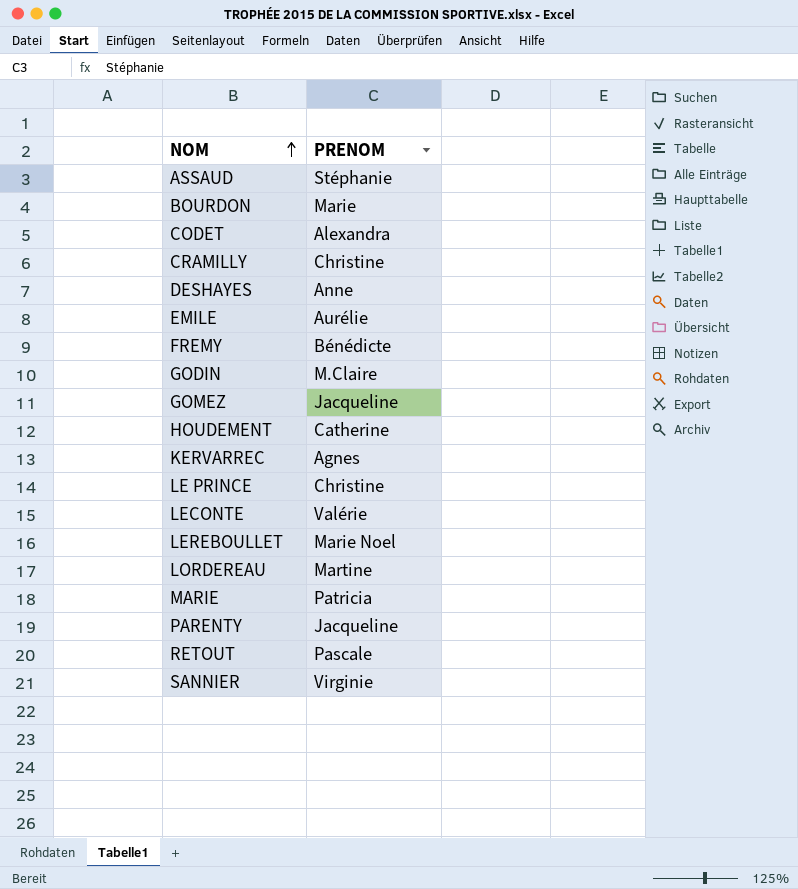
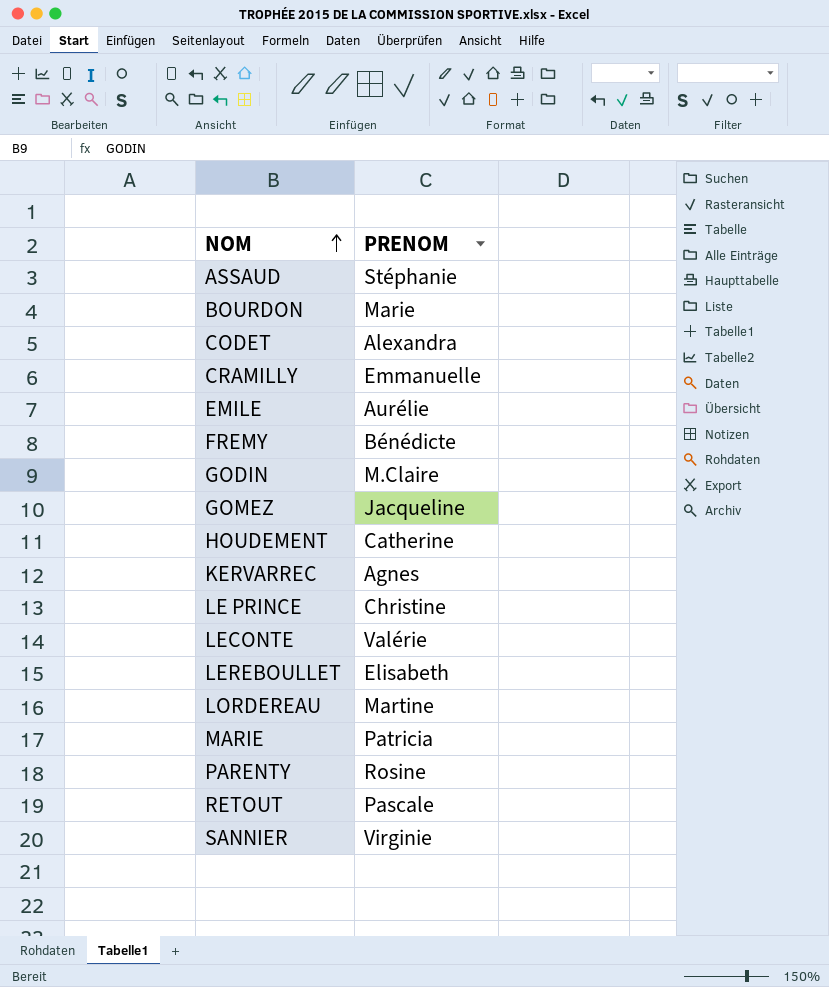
row DESHAYES: Anne -> none
CRAMILLY | PRENOM: Christine -> Emmanuelle
LEREBOULLET | PRENOM: Marie Noel -> Elisabeth
PARENTY | PRENOM: Jacqueline -> Rosine

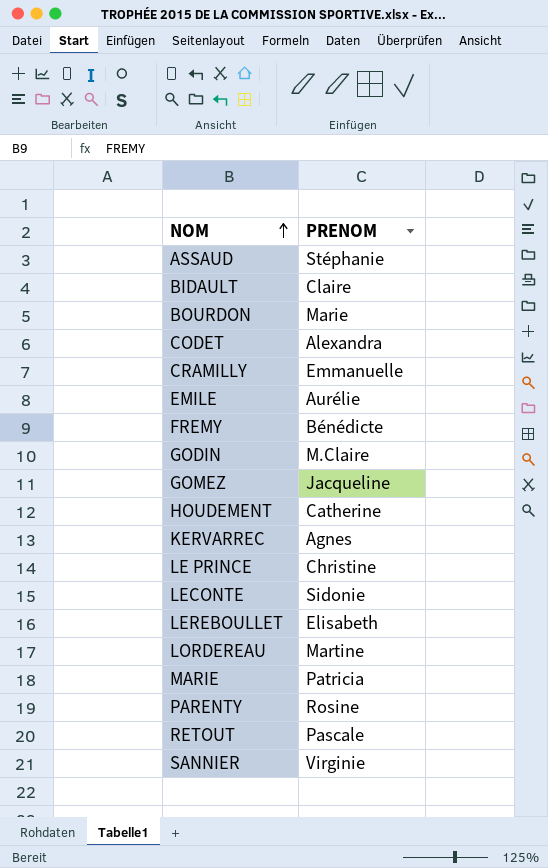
row BIDAULT: none -> Claire
LECONTE | PRENOM: Valérie -> Sidonie

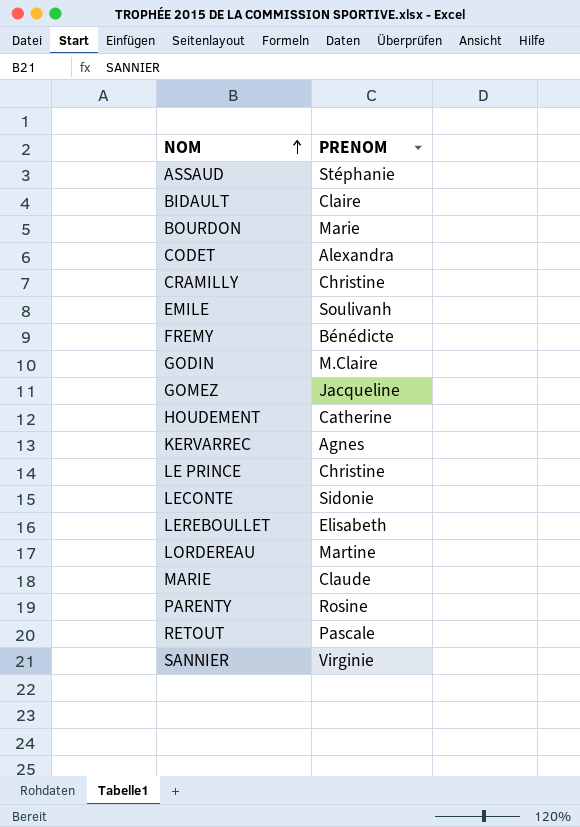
CRAMILLY | PRENOM: Emmanuelle -> Christine
EMILE | PRENOM: Aurélie -> Soulivanh
MARIE | PRENOM: Patricia -> Claude

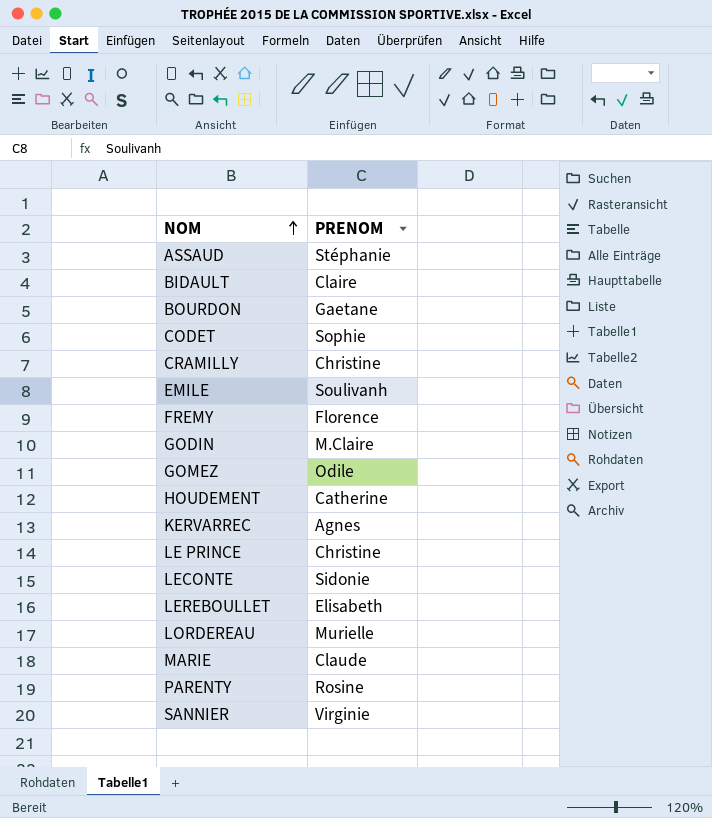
row RETOUT: Pascale -> none
BOURDON | PRENOM: Marie -> Gaetane
CODET | PRENOM: Alexandra -> Sophie
FREMY | PRENOM: Bénédicte -> Florence
GOMEZ | PRENOM: Jacqueline -> Odile
LORDEREAU | PRENOM: Martine -> Murielle

